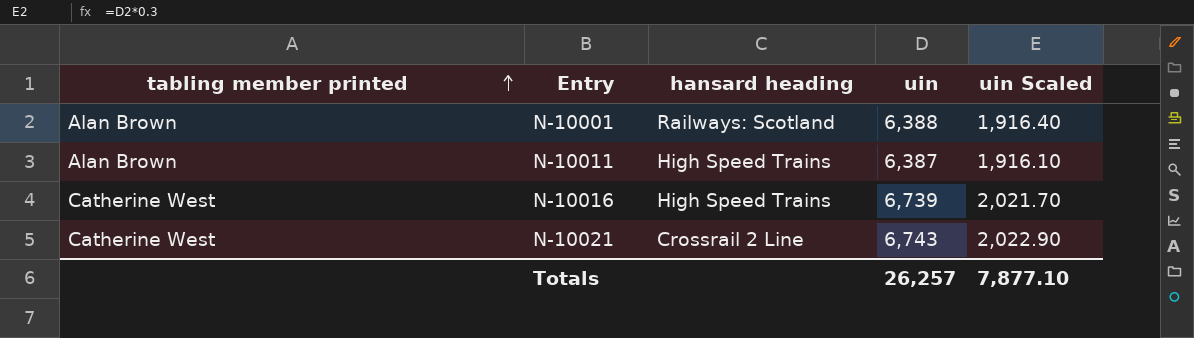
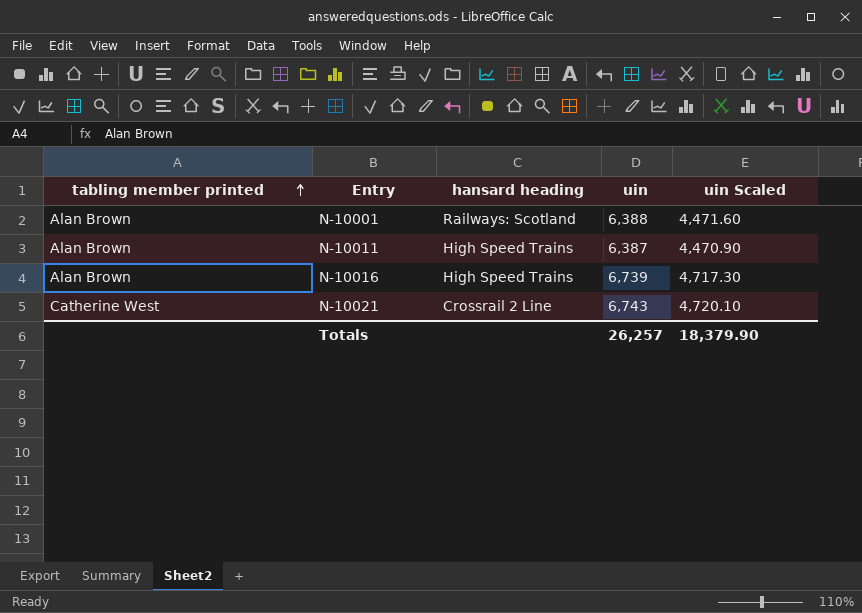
column uin Scaled | formula: [uin] * 0.3 -> [uin] * 0.7
N-10016 | tabling member printed: Catherine West -> Alan Brown
Totals | uin Scaled: 7,877.10 -> 18,379.90

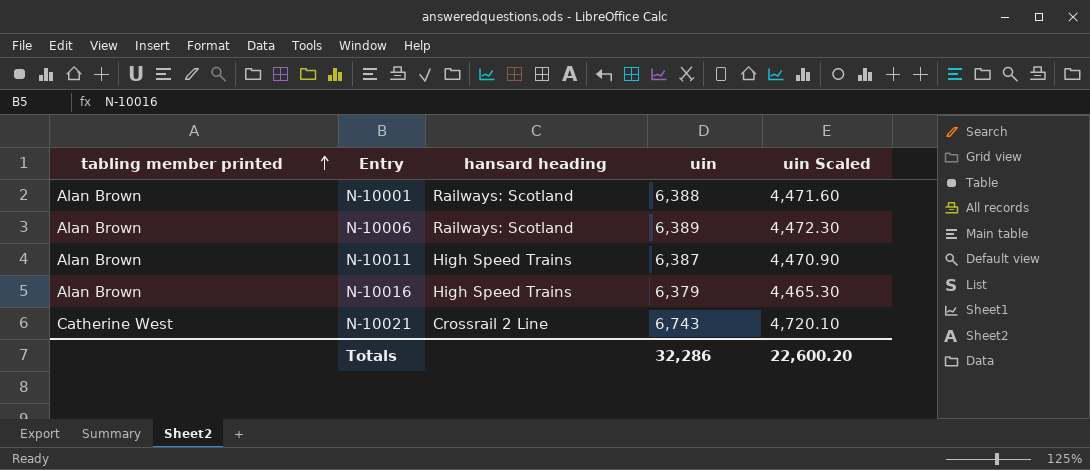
row N-10006: none -> Alan Brown | Railways: Scotland | 6,389 | 4,472.30
N-10016 | uin: 6,739 -> 6,379
N-10016 | uin Scaled: 4,717.30 -> 4,465.30
Totals | uin: 26,257 -> 32,286
Totals | uin Scaled: 18,379.90 -> 22,600.20

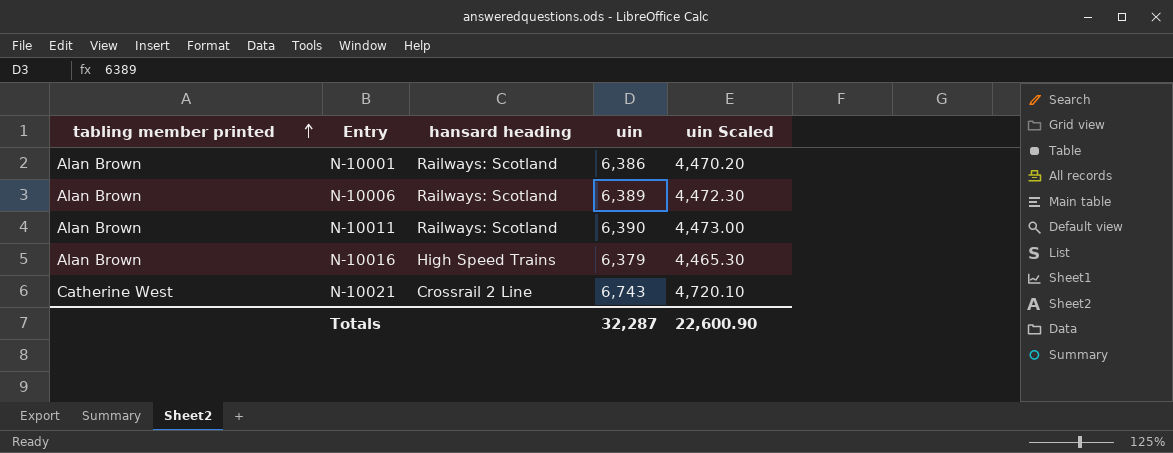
N-10001 | uin: 6,388 -> 6,386
N-10001 | uin Scaled: 4,471.60 -> 4,470.20
N-10011 | hansard heading: High Speed Trains -> Railways: Scotland
N-10011 | uin: 6,387 -> 6,390
N-10011 | uin Scaled: 4,470.90 -> 4,473.00
Totals | uin: 32,286 -> 32,287
Totals | uin Scaled: 22,600.20 -> 22,600.90

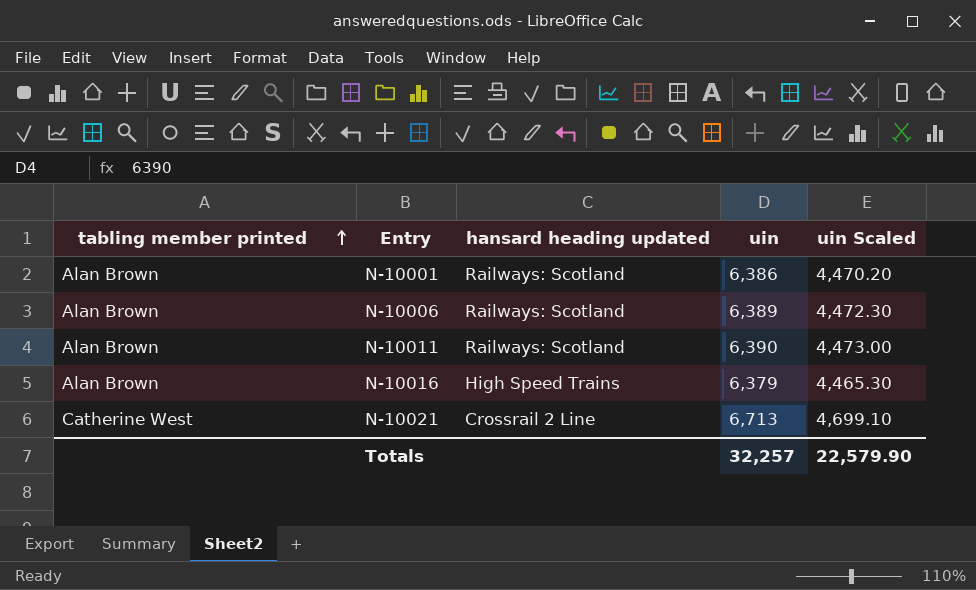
column name: hansard heading -> hansard heading updated
N-10021 | uin: 6,743 -> 6,713
N-10021 | uin Scaled: 4,720.10 -> 4,699.10
Totals | uin: 32,287 -> 32,257
Totals | uin Scaled: 22,600.90 -> 22,579.90

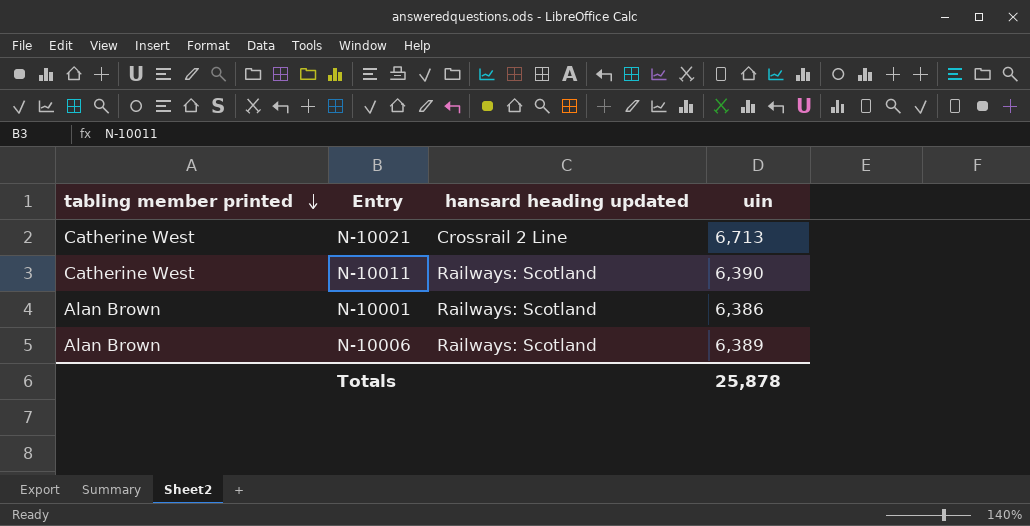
row order: tabling member printed ascending -> tabling member printed descending
column uin Scaled | formula: [uin] * 0.7 -> none
row N-10016: Alan Brown | High Speed Trains | 6,379 | 4,465.30 -> none
N-10011 | tabling member printed: Alan Brown -> Catherine West
Totals | uin: 32,257 -> 25,878

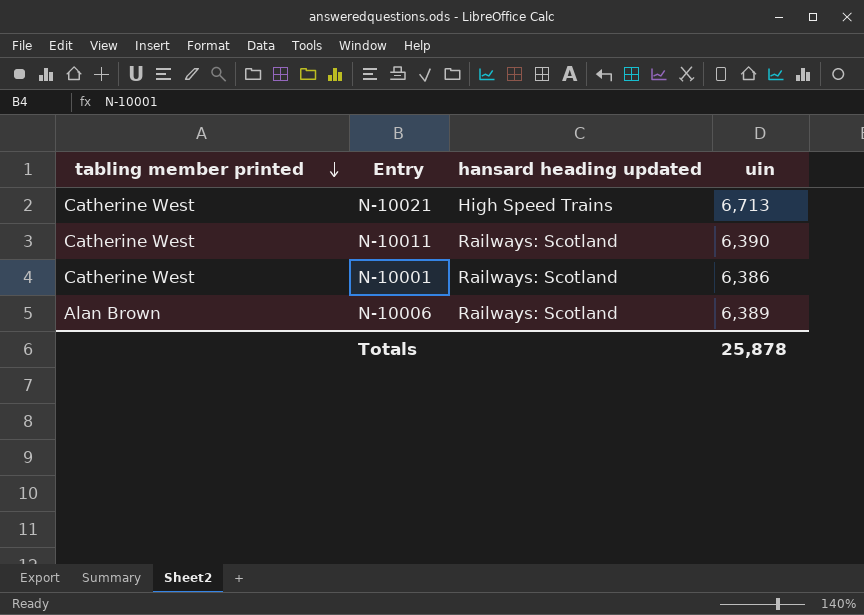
N-10021 | hansard heading updated: Crossrail 2 Line -> High Speed Trains
N-10001 | tabling member printed: Alan Brown -> Catherine West

